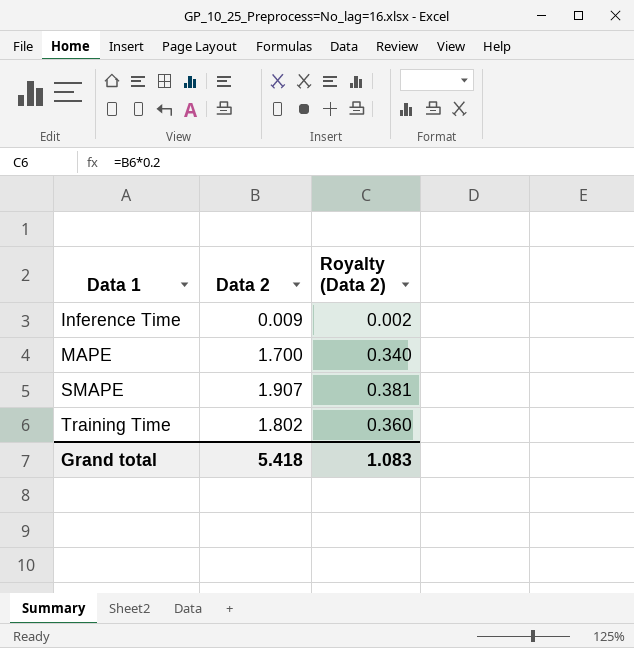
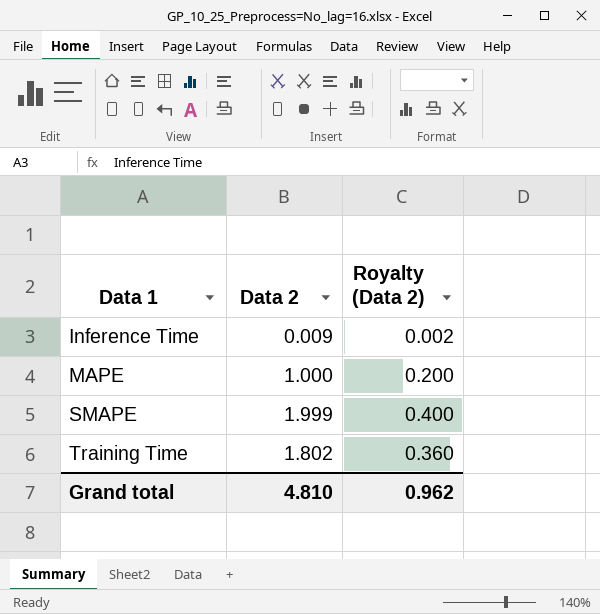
MAPE | Data 2: 1.700 -> 1.000
MAPE | Royalty (Data 2): 0.340 -> 0.200
SMAPE | Data 2: 1.907 -> 1.999
SMAPE | Royalty (Data 2): 0.381 -> 0.400
Grand total | Data 2: 5.418 -> 4.810
Grand total | Royalty (Data 2): 1.083 -> 0.962

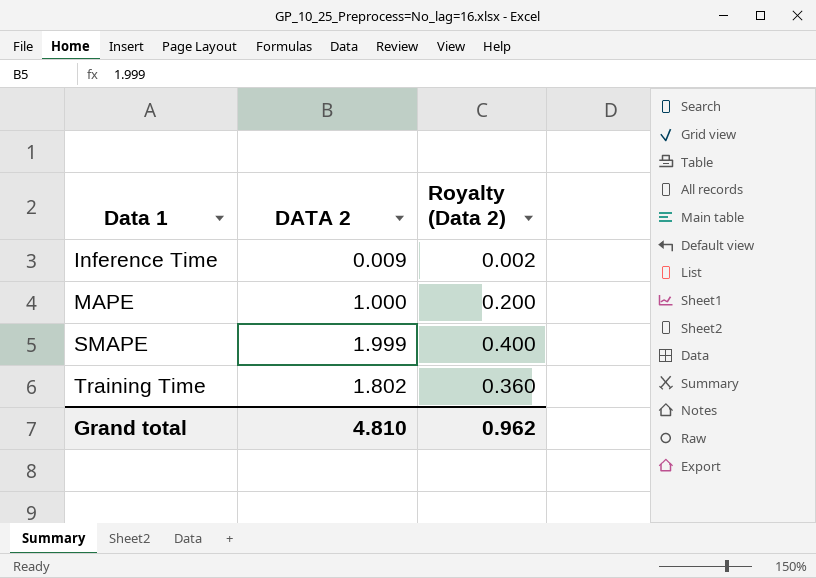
column name: Data 2 -> DATA 2

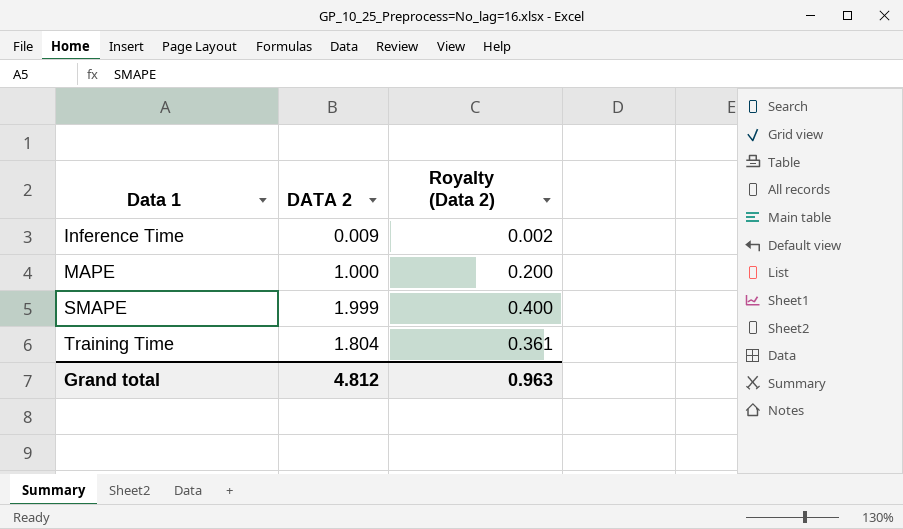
Training Time | DATA 2: 1.802 -> 1.804
Training Time | Royalty (Data 2): 0.360 -> 0.361
Grand total | DATA 2: 4.810 -> 4.812
Grand total | Royalty (Data 2): 0.962 -> 0.963

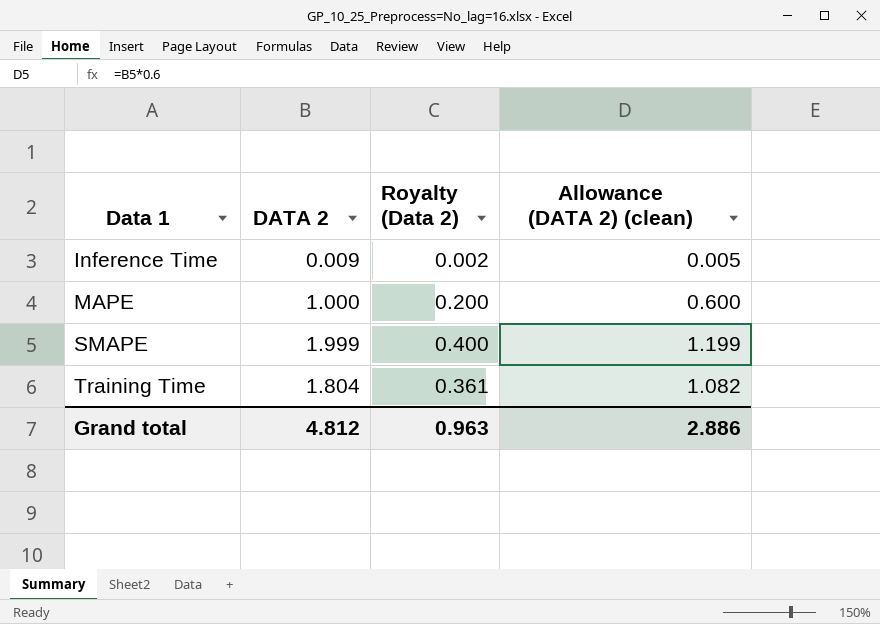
column Allowance (DATA 2) (clean) | formula: none -> [DATA 2] * 0.6

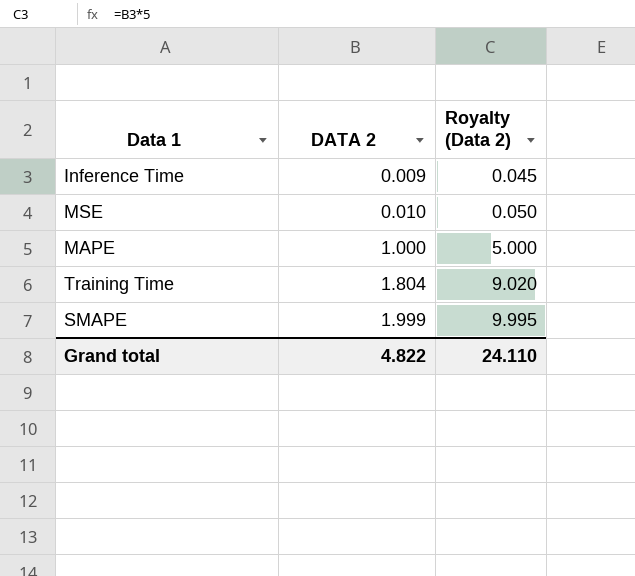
row order: Data 1 ascending -> DATA 2 ascending
column Allowance (DATA 2) (clean) | formula: [DATA 2] * 0.6 -> none
column Royalty (Data 2) | formula: [DATA 2] * 0.2 -> [DATA 2] * 5
row MSE: none -> 0.010 | 0.050
Grand total | DATA 2: 4.812 -> 4.822
Grand total | Royalty (Data 2): 0.963 -> 24.110

